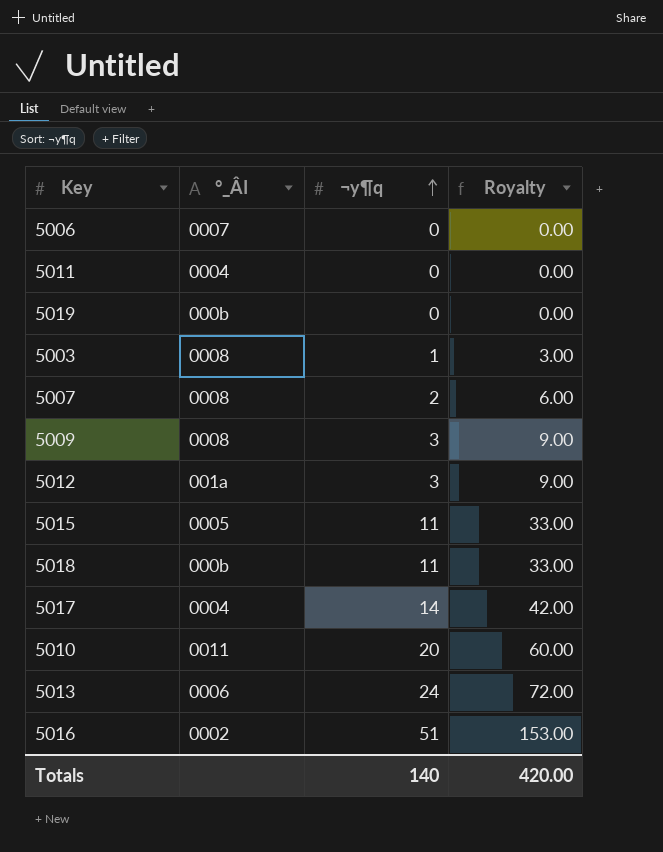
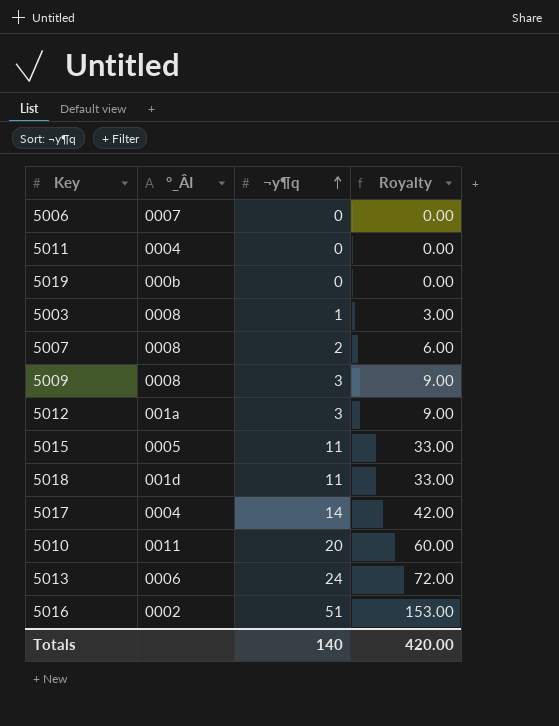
5018 | °_ÂI: 000b -> 001d

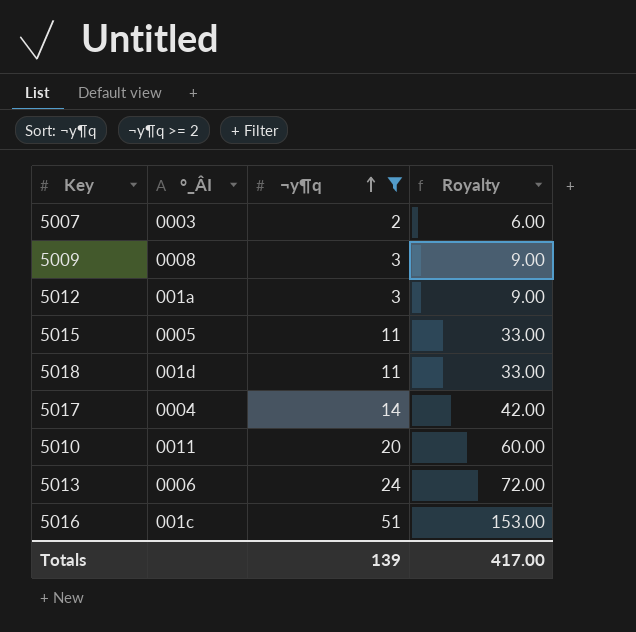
filter: none -> ¬y¶q >= 2
5007 | °_ÂI: 0008 -> 0003
5016 | °_ÂI: 0002 -> 001c
Totals | ¬y¶q: 140 -> 139
Totals | Royalty: 420.00 -> 417.00

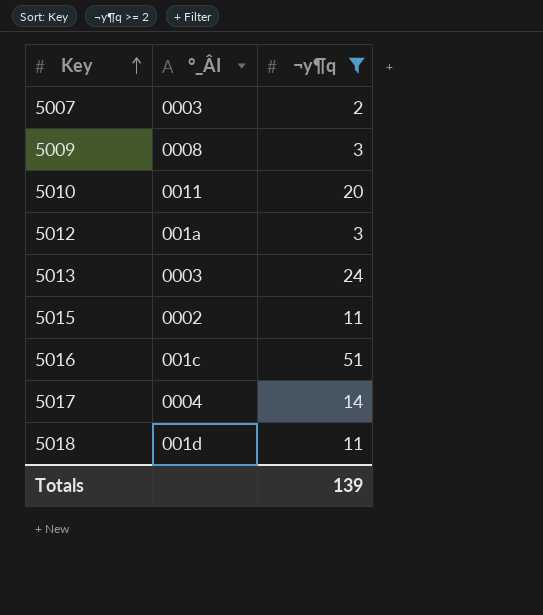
row order: ¬y¶q ascending -> Key ascending
column Royalty | formula: [¬y¶q] * 3 -> none
5013 | °_ÂI: 0006 -> 0003
5015 | °_ÂI: 0005 -> 0002

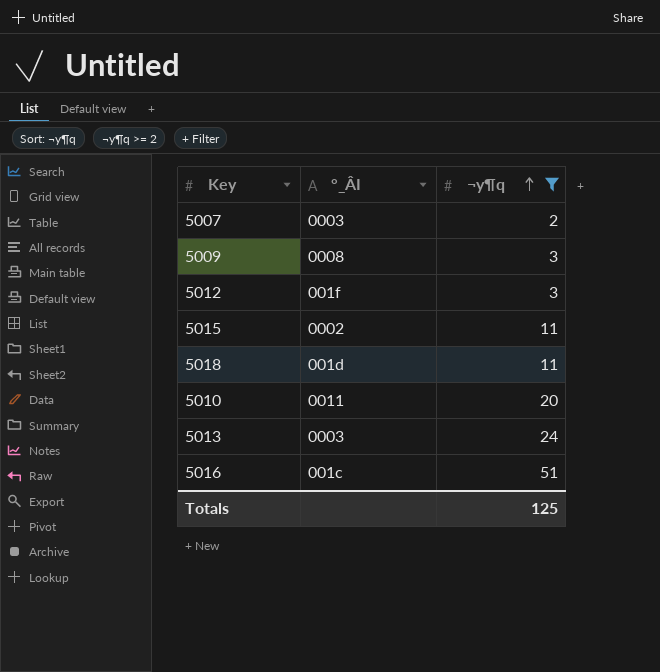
row order: Key ascending -> ¬y¶q ascending
row 5017: 0004 | 14 -> none
5012 | °_ÂI: 001a -> 001f
Totals | ¬y¶q: 139 -> 125

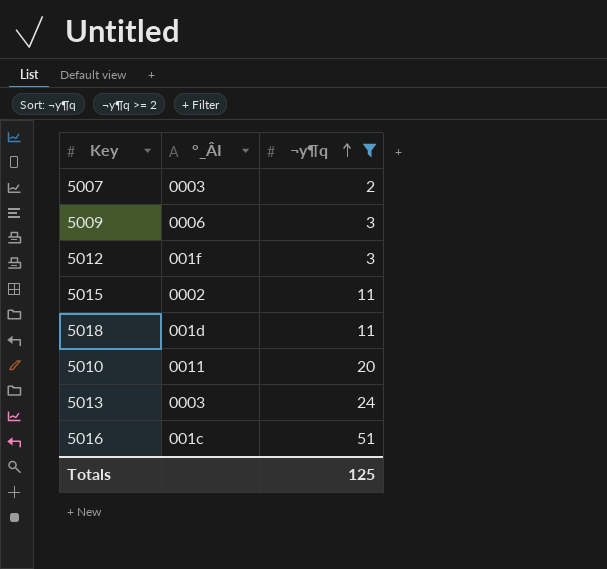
5009 | °_ÂI: 0008 -> 0006

